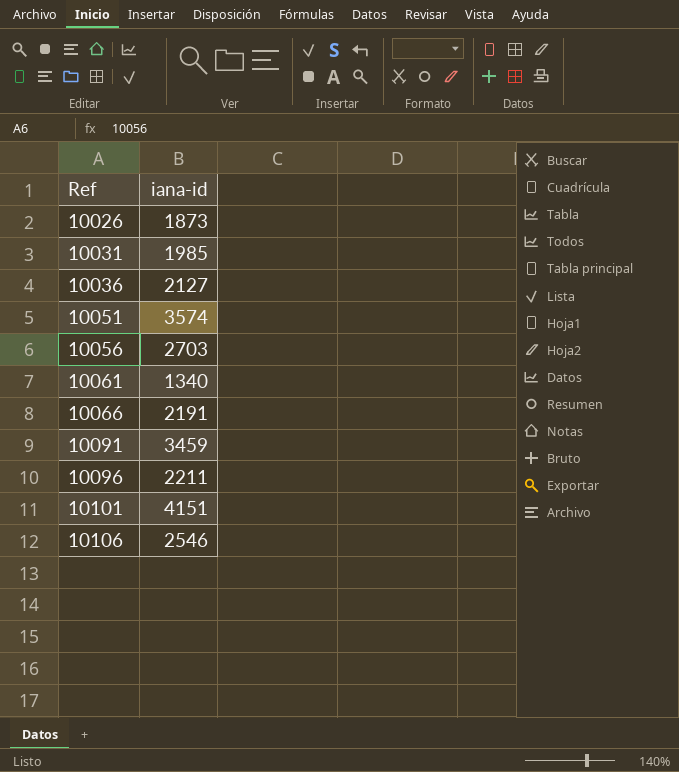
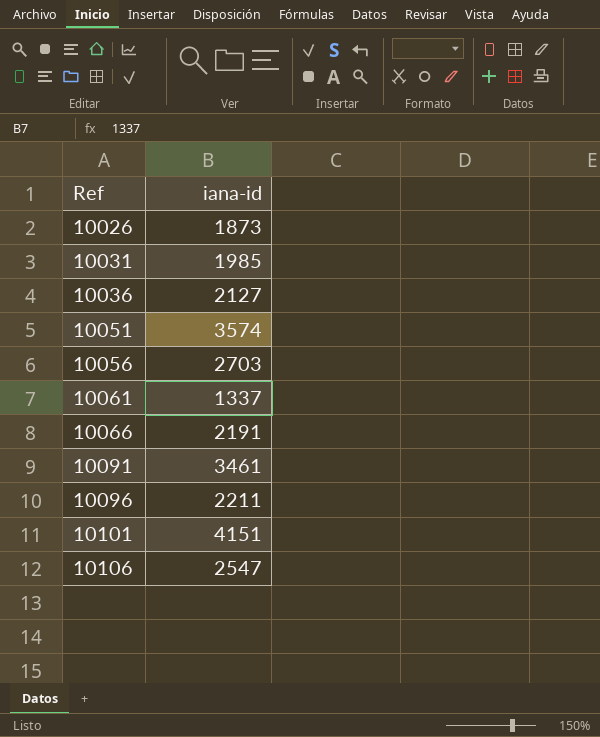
10061 | iana-id: 1340 -> 1337
10091 | iana-id: 3459 -> 3461
10106 | iana-id: 2546 -> 2547

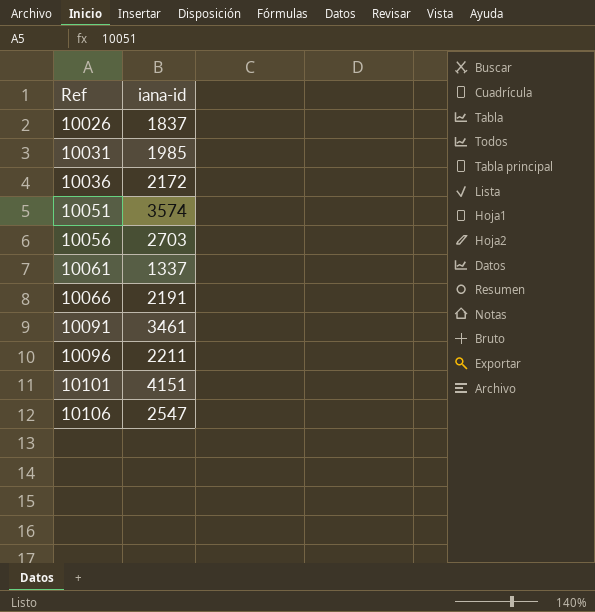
10026 | iana-id: 1873 -> 1837
10036 | iana-id: 2127 -> 2172

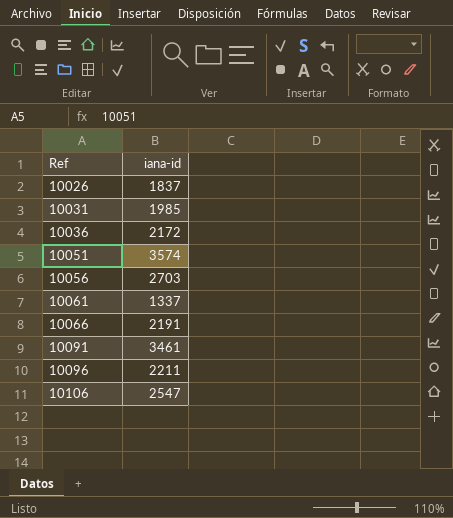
row 10101: 4151 -> none

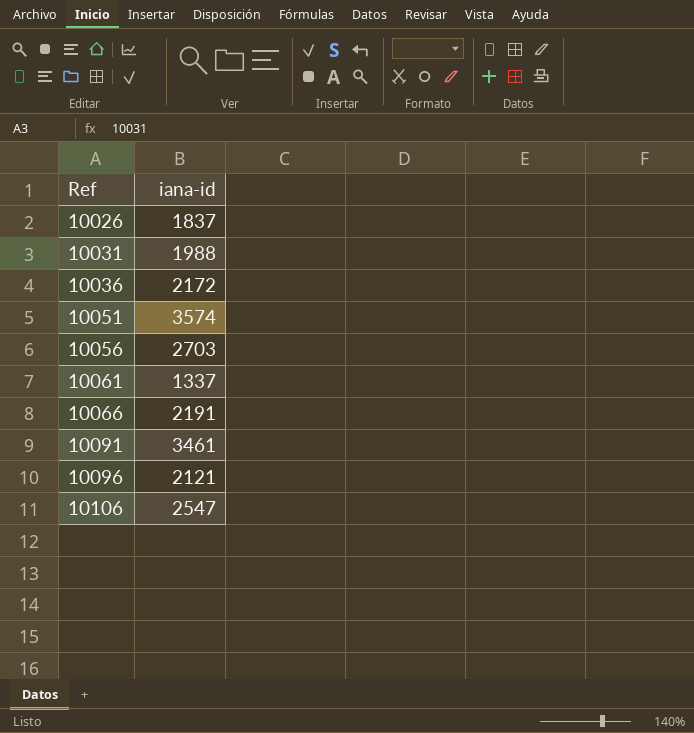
10031 | iana-id: 1985 -> 1988
10096 | iana-id: 2211 -> 2121

